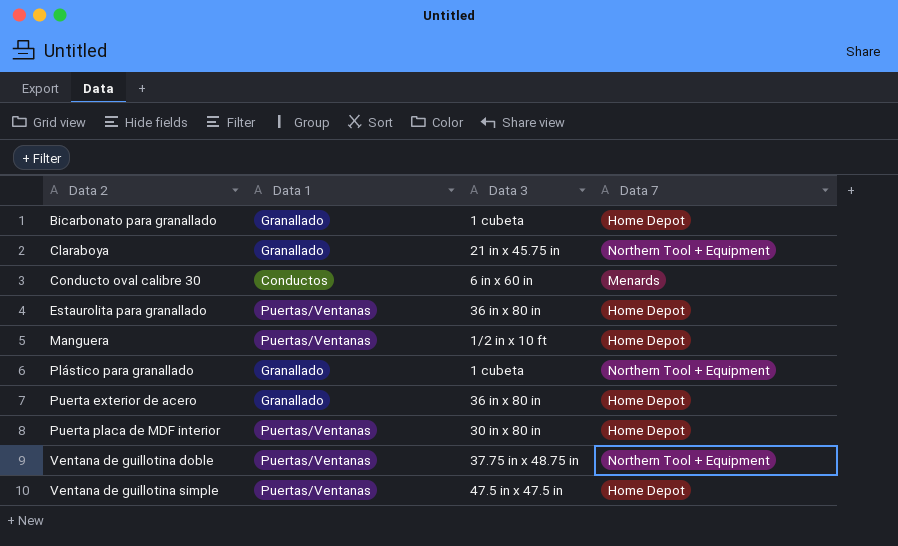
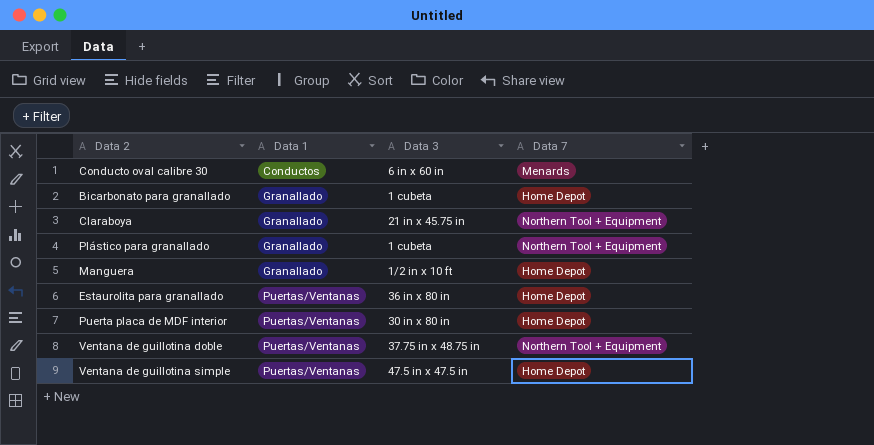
row order: Data 2 ascending -> Data 1 ascending
row Puerta exterior de acero: Granallado | 36 in x 80 in | Home Depot -> none
Manguera | Data 1: Puertas/Ventanas -> Granallado

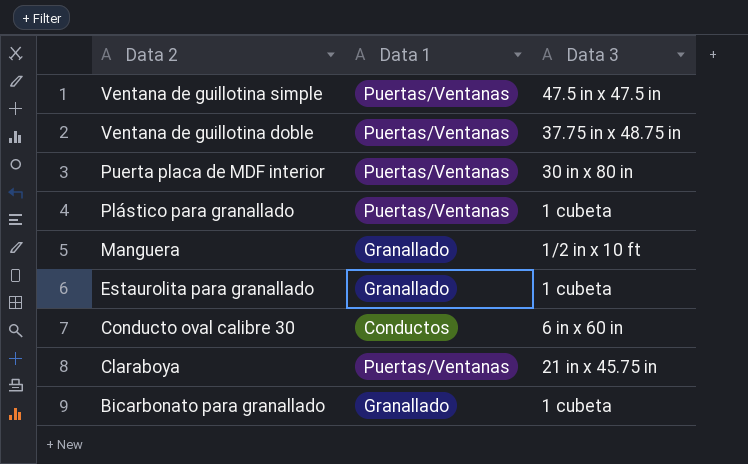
row order: Data 1 ascending -> Data 2 descending
column Data 7 | position: 4 -> none
Plástico para granallado | Data 1: Granallado -> Puertas/Ventanas
Estaurolita para granallado | Data 1: Puertas/Ventanas -> Granallado
Estaurolita para granallado | Data 3: 36 in x 80 in -> 1 cubeta
Claraboya | Data 1: Granallado -> Puertas/Ventanas

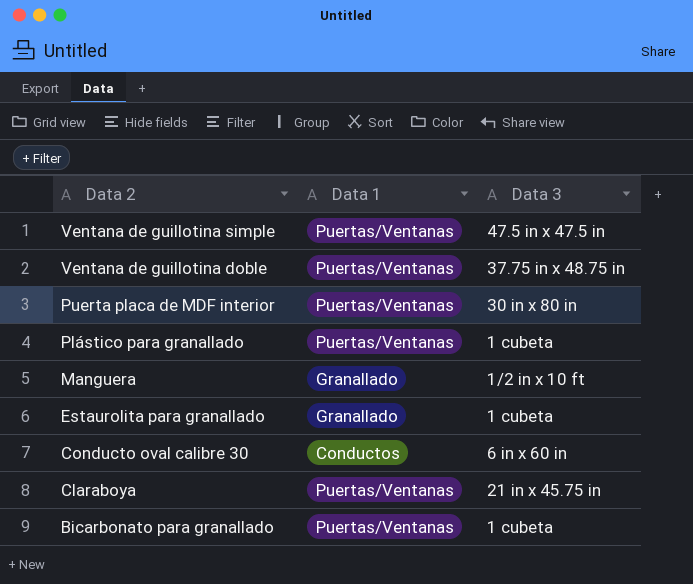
Bicarbonato para granallado | Data 1: Granallado -> Puertas/Ventanas

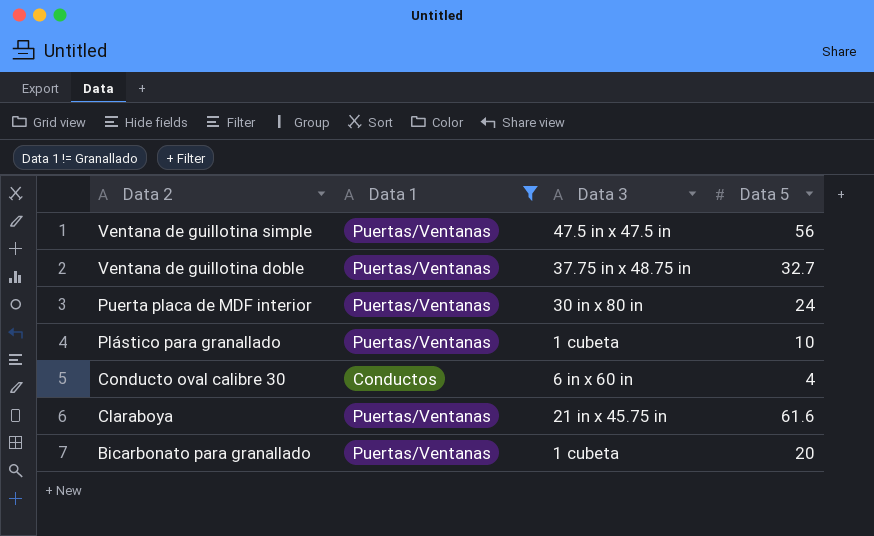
filter: none -> Data 1 != Granallado
column Data 5 | position: none -> 4

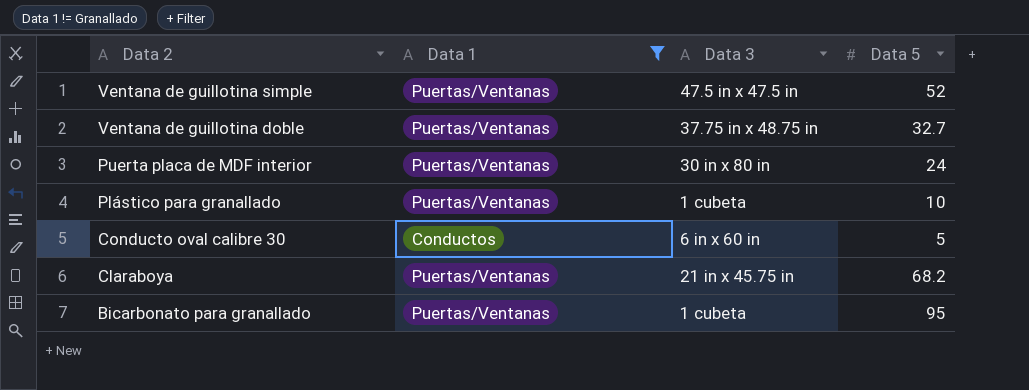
Ventana de guillotina simple | Data 5: 56 -> 52
Conducto oval calibre 30 | Data 5: 4 -> 5
Claraboya | Data 5: 61.6 -> 68.2
Bicarbonato para granallado | Data 5: 20 -> 95

